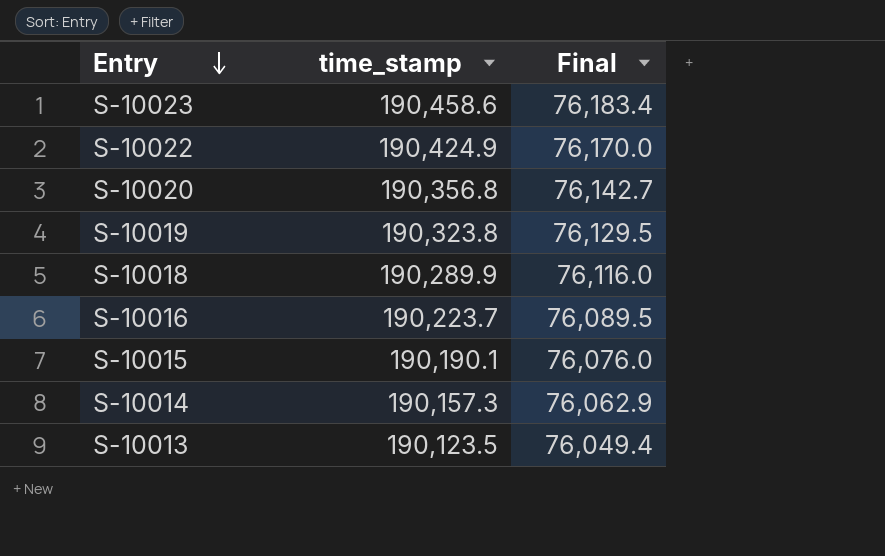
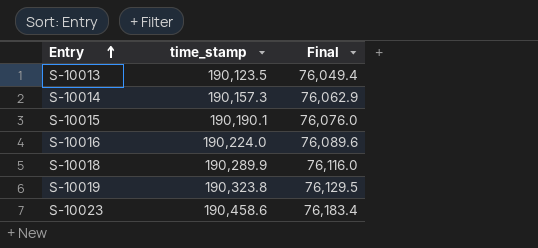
row order: Entry descending -> Entry ascending
row S-10022: 190,424.9 | 76,170.0 -> none
row S-10020: 190,356.8 | 76,142.7 -> none
S-10016 | time_stamp: 190,223.7 -> 190,224.0
S-10016 | Final: 76,089.5 -> 76,089.6

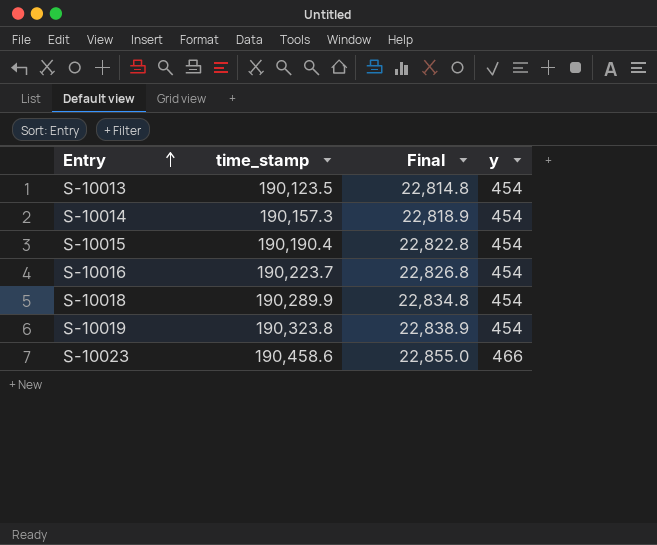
column Final | formula: [time_stamp] * 0.4 -> [time_stamp] * 0.12
column y | position: none -> 4
S-10015 | time_stamp: 190,190.1 -> 190,190.4
S-10016 | time_stamp: 190,224.0 -> 190,223.7

